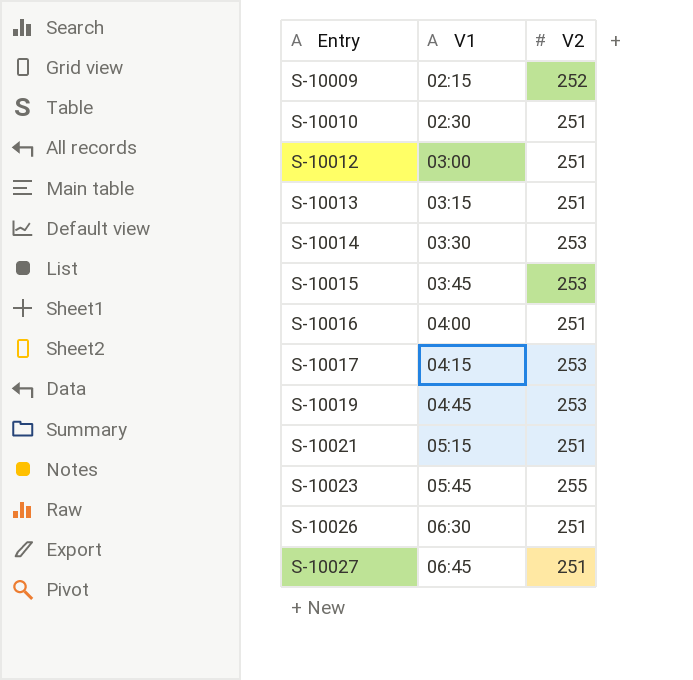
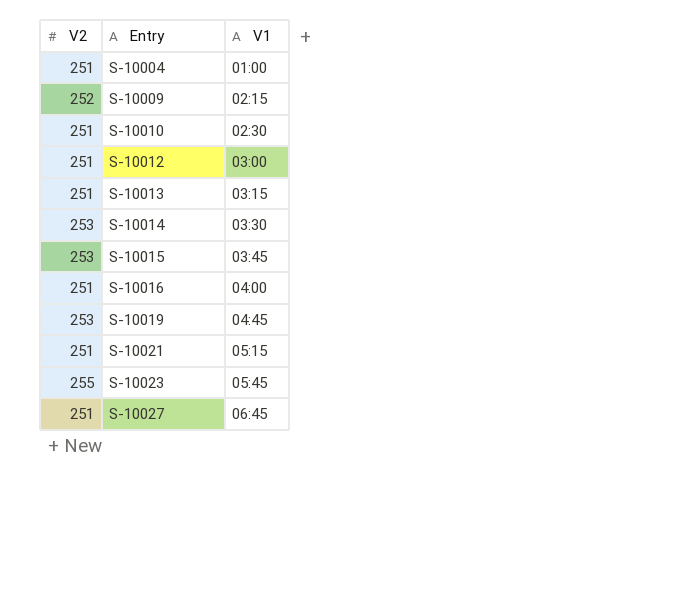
column V2 | position: 3 -> 1
row S-10017: 04:15 | 253 -> none
row S-10026: 06:30 | 251 -> none
row S-10004: none -> 251 | 01:00

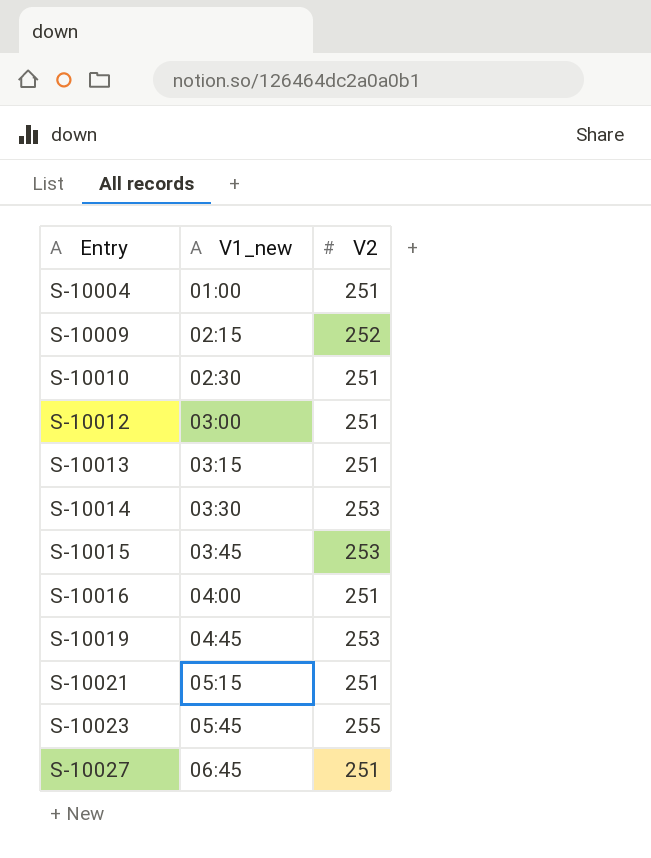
column name: V1 -> V1_new
column V2 | position: 1 -> 3

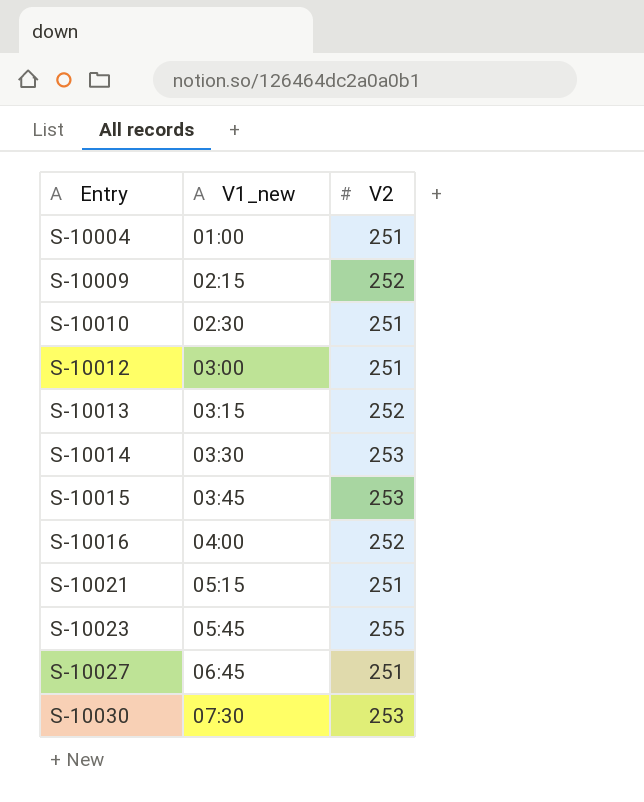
row S-10019: 04:45 | 253 -> none
S-10013 | V2: 251 -> 252
S-10016 | V2: 251 -> 252
row S-10030: none -> 07:30 | 253

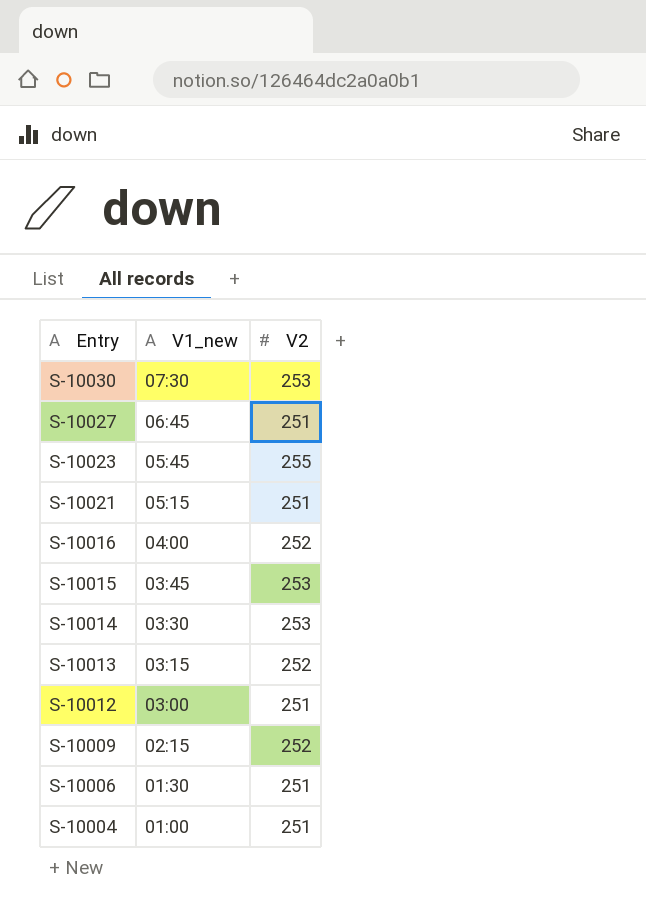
row order: Entry ascending -> Entry descending
row S-10010: 02:30 | 251 -> none
row S-10006: none -> 01:30 | 251

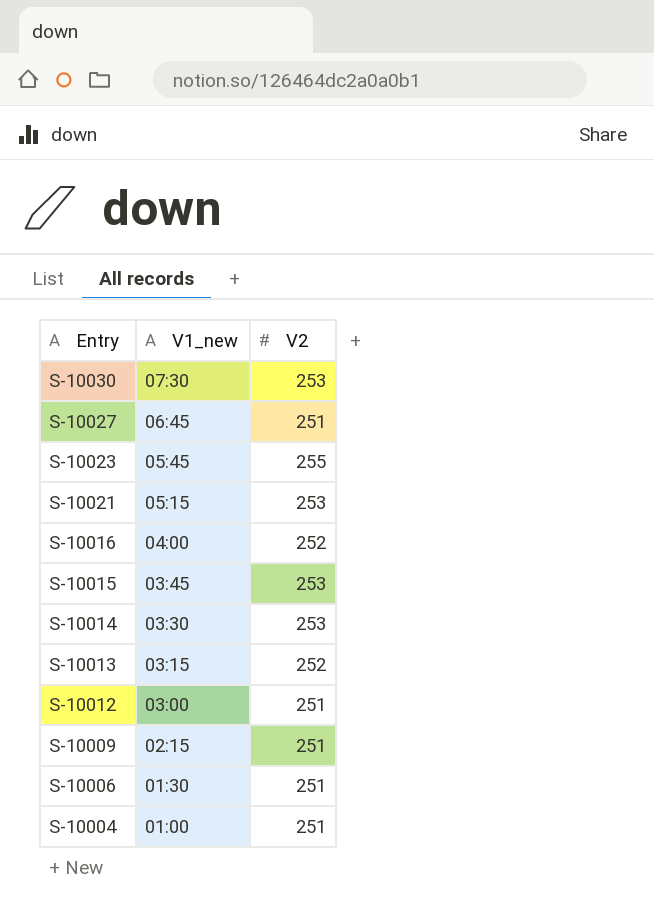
S-10021 | V2: 251 -> 253
S-10009 | V2: 252 -> 251

